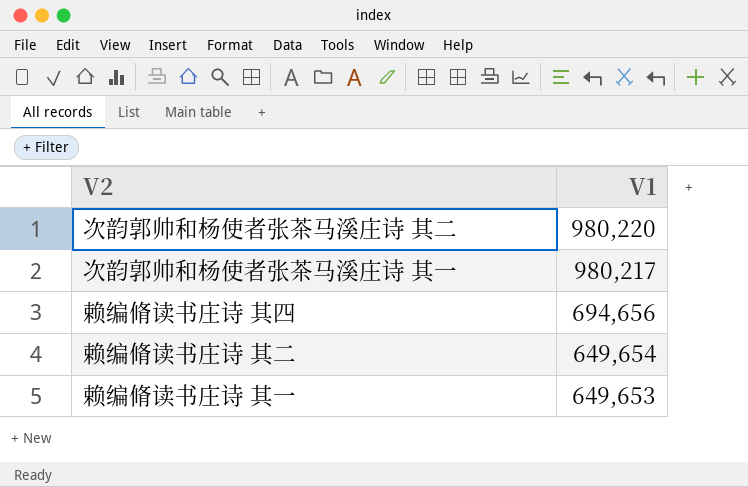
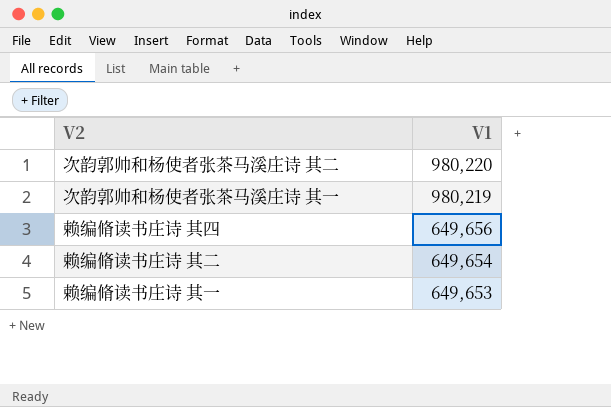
次韵郭帅和杨使者张茶马溪庄诗 其一 | V1: 980,217 -> 980,219
赖编脩读书庄诗 其四 | V1: 694,656 -> 649,656

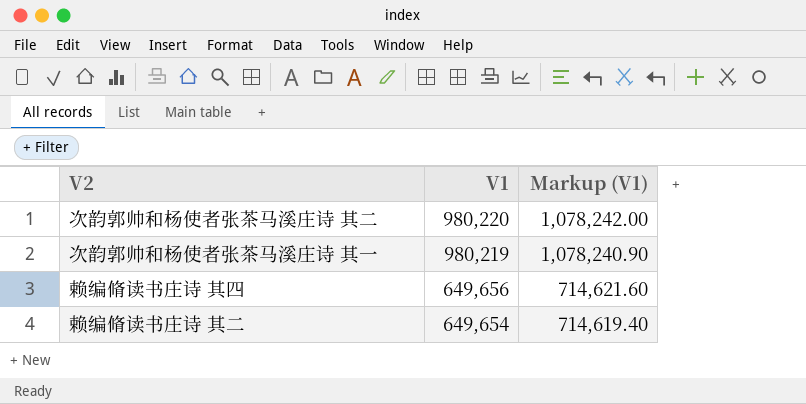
column Markup (V1) | formula: none -> [V1] * 1.1
row 赖编脩读书庄诗 其一: 649,653 -> none

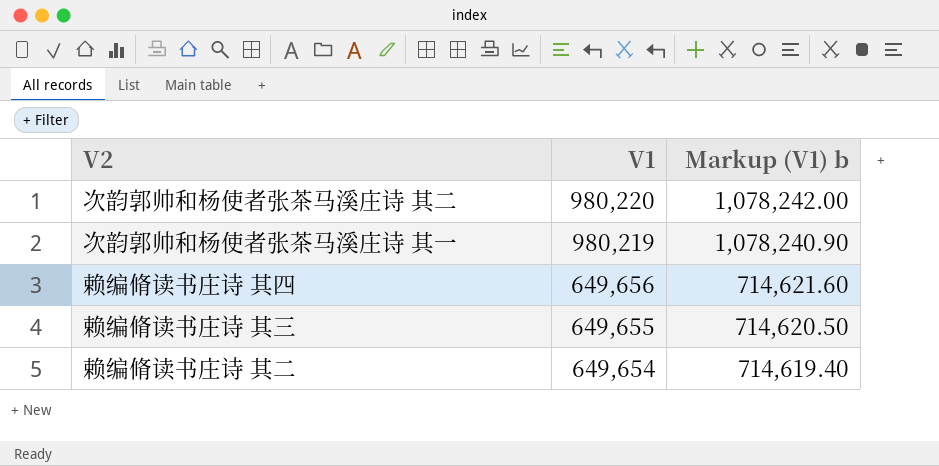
column name: Markup (V1) -> Markup (V1) b
row 赖编脩读书庄诗 其三: none -> 649,655 | 714,620.50

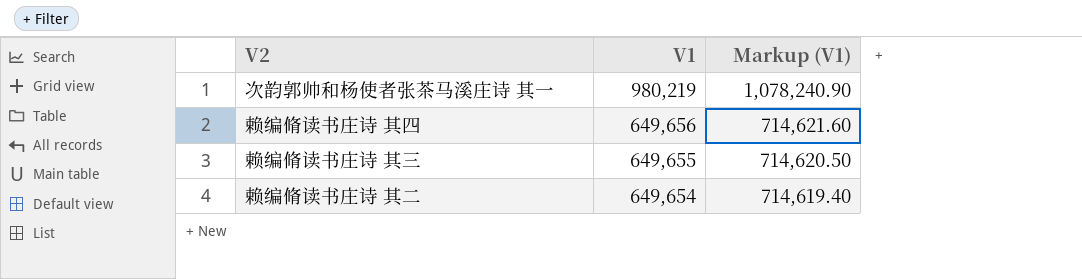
column name: Markup (V1) b -> Markup (V1)
row 次韵郭帅和杨使者张茶马溪庄诗 其二: 980,220 | 1,078,242.00 -> none

